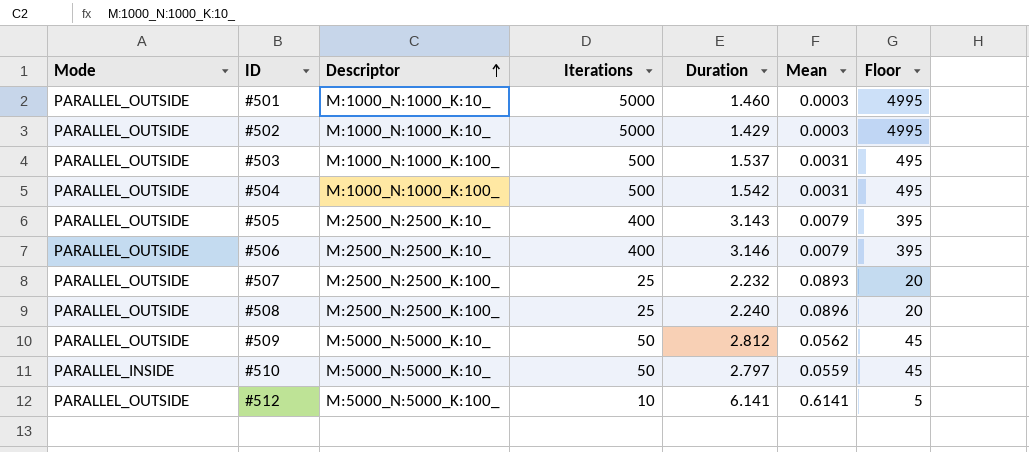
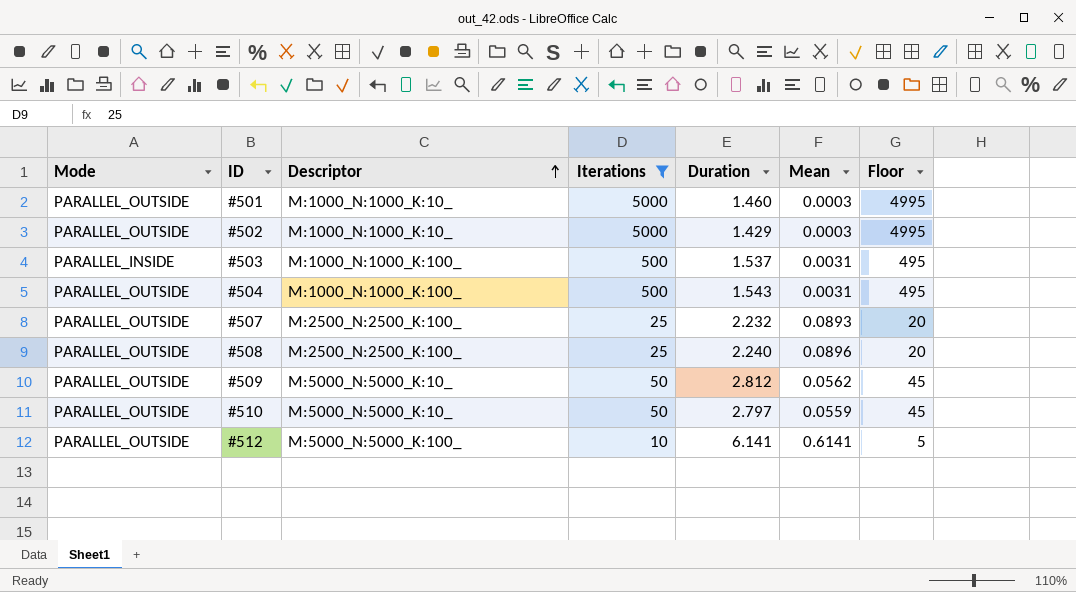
filter: none -> Iterations != 400
#503 | Mode: PARALLEL_OUTSIDE -> PARALLEL_INSIDE
#504 | Duration: 1.542 -> 1.543
#510 | Mode: PARALLEL_INSIDE -> PARALLEL_OUTSIDE

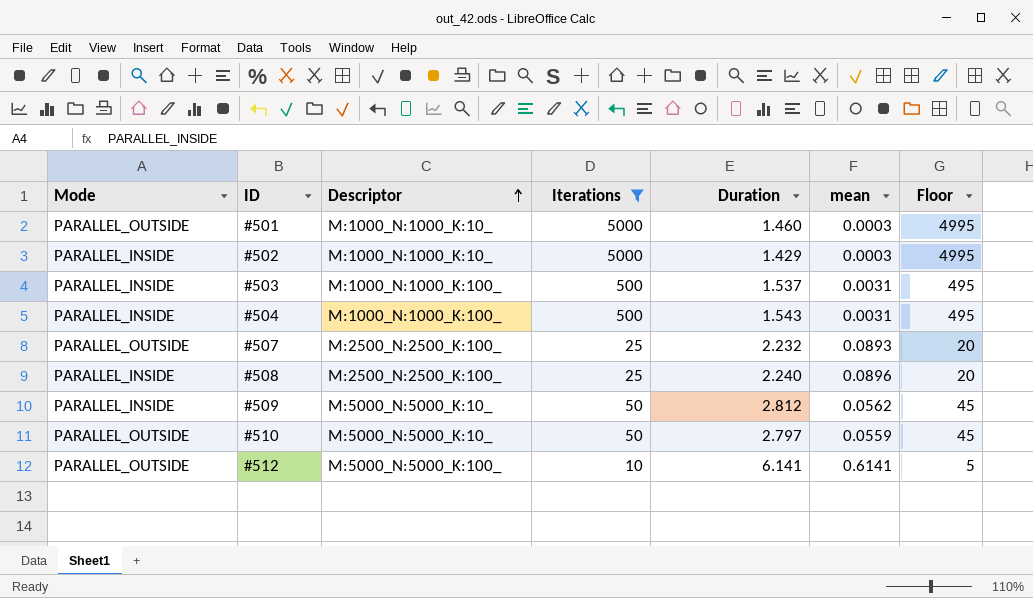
column name: Mean -> mean
#502 | Mode: PARALLEL_OUTSIDE -> PARALLEL_INSIDE
#504 | Mode: PARALLEL_OUTSIDE -> PARALLEL_INSIDE
#508 | Mode: PARALLEL_OUTSIDE -> PARALLEL_INSIDE
#509 | Mode: PARALLEL_OUTSIDE -> PARALLEL_INSIDE

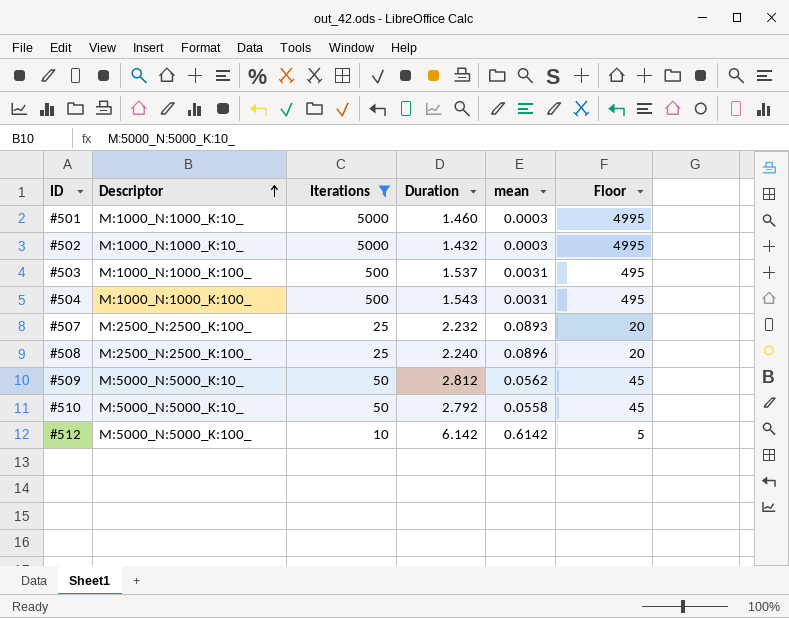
column Mode | position: 1 -> none
#502 | Duration: 1.429 -> 1.432
#510 | Duration: 2.797 -> 2.792
#510 | mean: 0.0559 -> 0.0558
#512 | Duration: 6.141 -> 6.142
#512 | mean: 0.6141 -> 0.6142

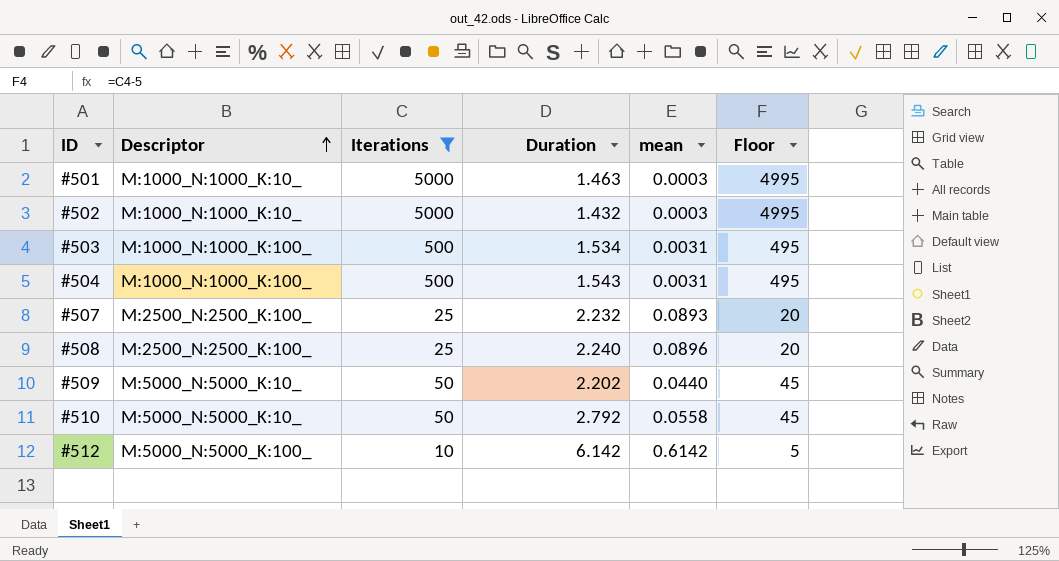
#501 | Duration: 1.460 -> 1.463
#503 | Duration: 1.537 -> 1.534
#509 | Duration: 2.812 -> 2.202
#509 | mean: 0.0562 -> 0.0440

